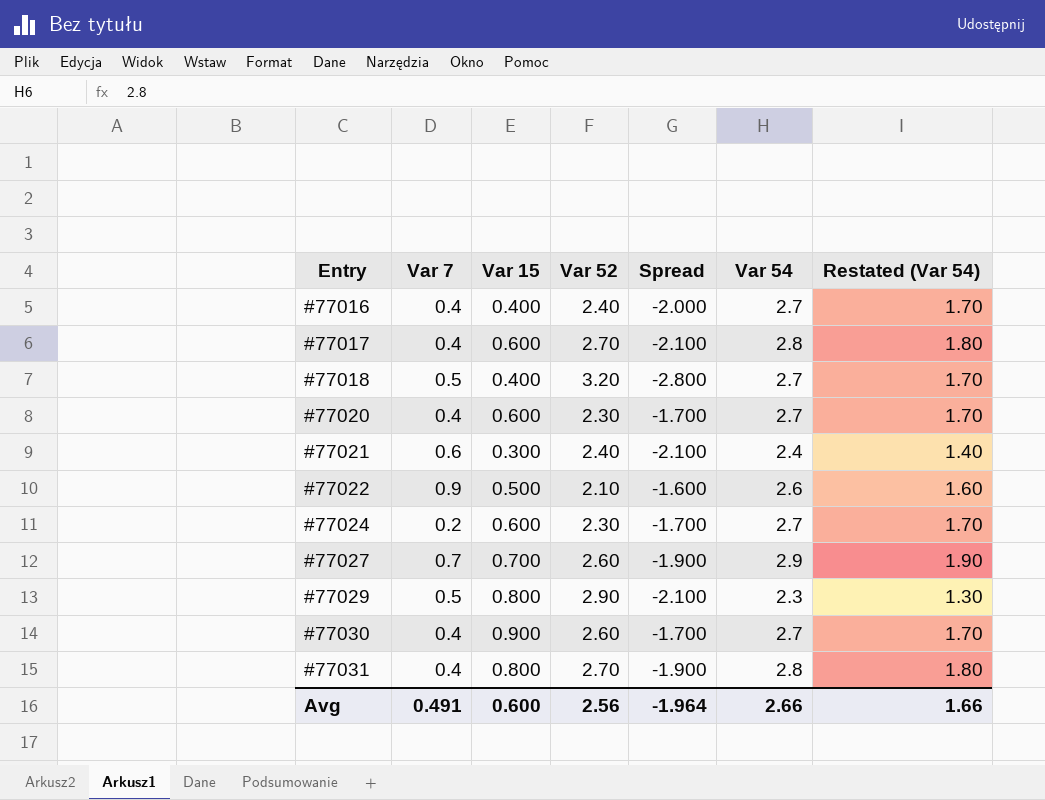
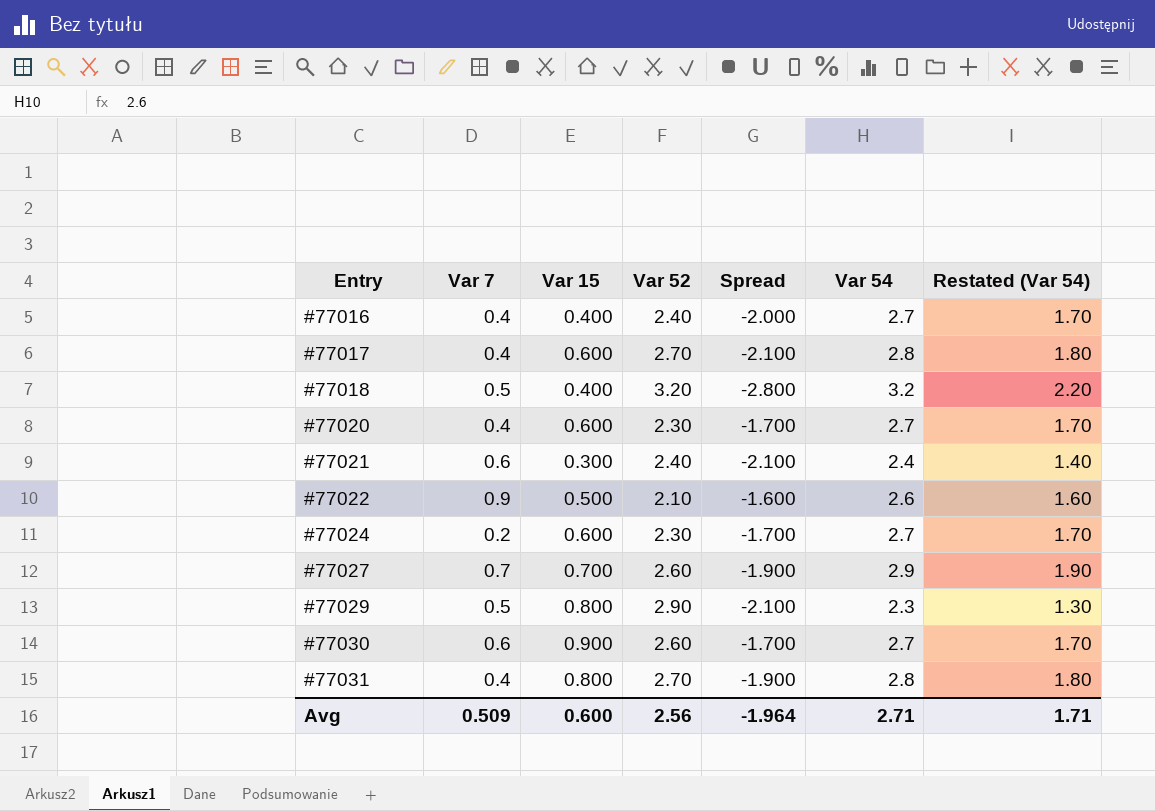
#77018 | Var 54: 2.7 -> 3.2
#77018 | Restated (Var 54): 1.70 -> 2.20
#77030 | Var 7: 0.4 -> 0.6
Avg | Var 7: 0.491 -> 0.509
Avg | Var 54: 2.66 -> 2.71
Avg | Restated (Var 54): 1.66 -> 1.71

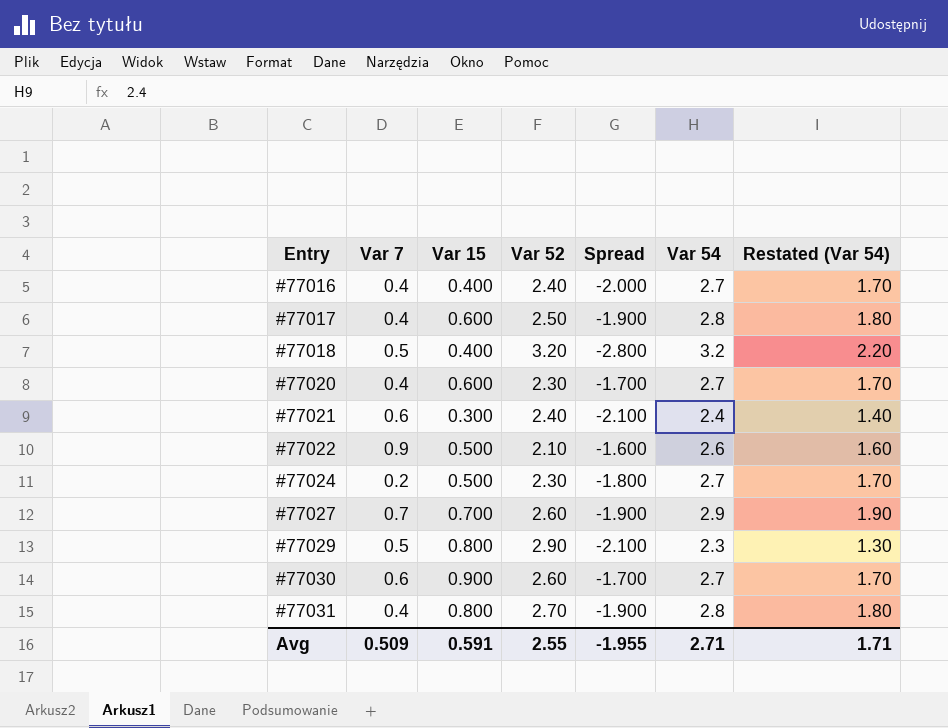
#77017 | Var 52: 2.70 -> 2.50
#77017 | Spread: -2.100 -> -1.900
#77024 | Var 15: 0.600 -> 0.500
#77024 | Spread: -1.700 -> -1.800
Avg | Var 15: 0.600 -> 0.591
Avg | Var 52: 2.56 -> 2.55
Avg | Spread: -1.964 -> -1.955

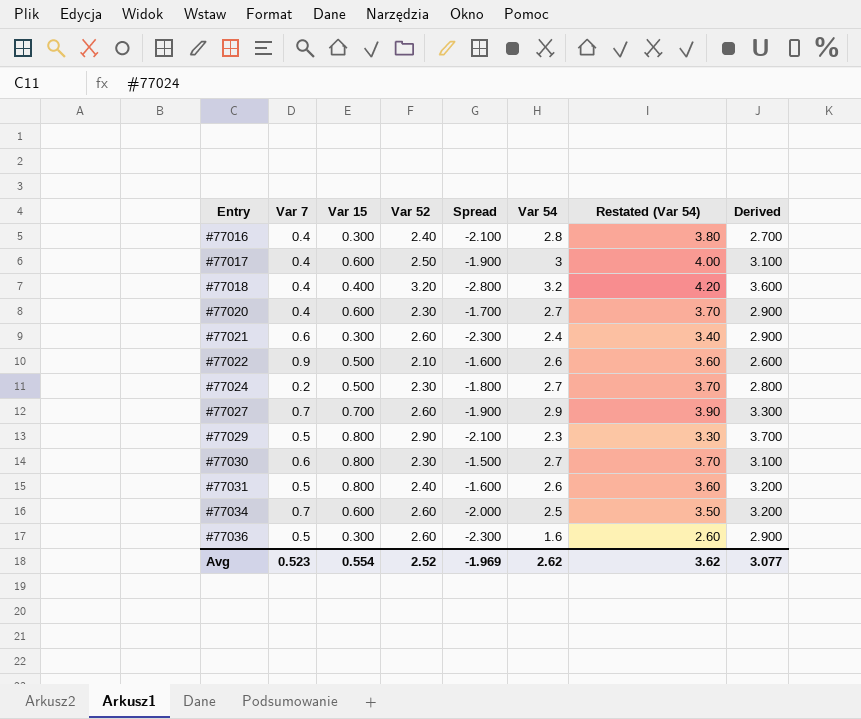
column Restated (Var 54) | formula: [Var 54] - 1 -> [Var 54] + 1
column Derived | formula: none -> [Var 15] + [Var 52]
#77016 | Var 15: 0.400 -> 0.300
#77016 | Spread: -2.000 -> -2.100
#77016 | Var 54: 2.7 -> 2.8
#77017 | Var 54: 2.8 -> 3
#77018 | Var 7: 0.5 -> 0.4
#77021 | Var 52: 2.40 -> 2.60
#77021 | Spread: -2.100 -> -2.300
#77030 | Var 15: 0.900 -> 0.800
#77030 | Var 52: 2.60 -> 2.30
#77030 | Spread: -1.700 -> -1.500
#77031 | Var 7: 0.4 -> 0.5
#77031 | Var 52: 2.70 -> 2.40
#77031 | Spread: -1.900 -> -1.600
#77031 | Var 54: 2.8 -> 2.6
row #77034: none -> 0.7 | 0.600 | 2.60 | -2.000 | 2.5 | 3.50 | 3.200
row #77036: none -> 0.5 | 0.300 | 2.60 | -2.300 | 1.6 | 2.60 | 2.900
Avg | Var 7: 0.509 -> 0.523
Avg | Var 15: 0.591 -> 0.554
Avg | Var 52: 2.55 -> 2.52
Avg | Spread: -1.955 -> -1.969
Avg | Var 54: 2.71 -> 2.62
Avg | Restated (Var 54): 1.71 -> 3.62

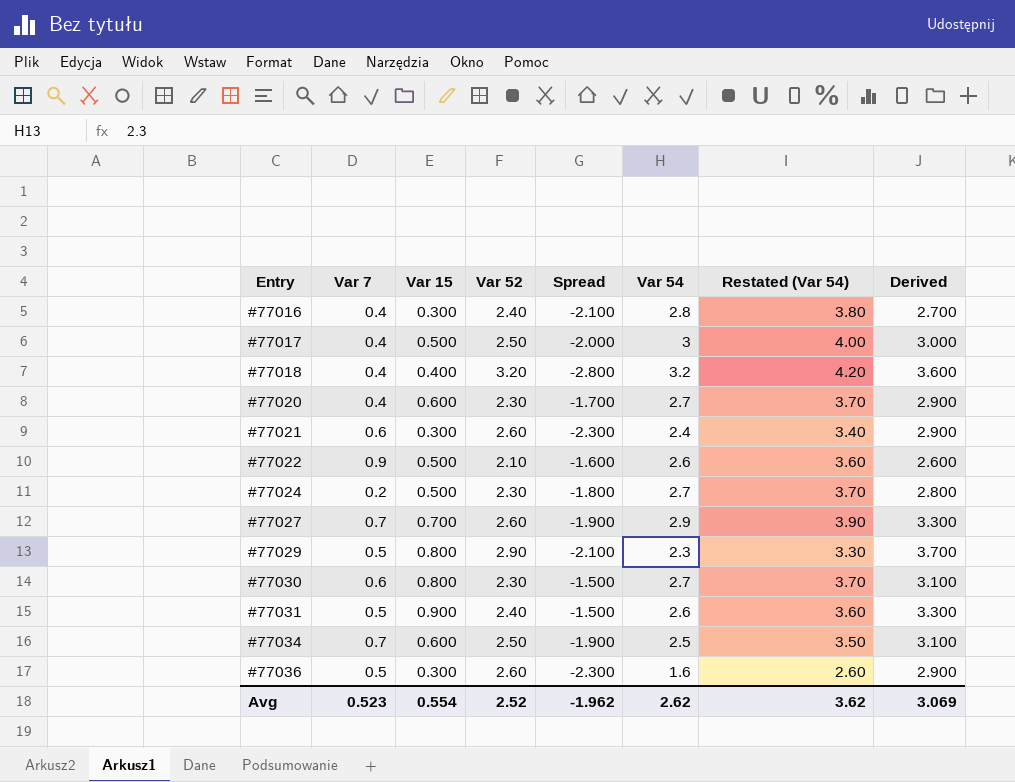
#77017 | Var 15: 0.600 -> 0.500
#77017 | Spread: -1.900 -> -2.000
#77017 | Derived: 3.100 -> 3.000
#77031 | Var 15: 0.800 -> 0.900
#77031 | Spread: -1.600 -> -1.500
#77031 | Derived: 3.200 -> 3.300
#77034 | Var 52: 2.60 -> 2.50
#77034 | Spread: -2.000 -> -1.900
#77034 | Derived: 3.200 -> 3.100
Avg | Spread: -1.969 -> -1.962
Avg | Derived: 3.077 -> 3.069

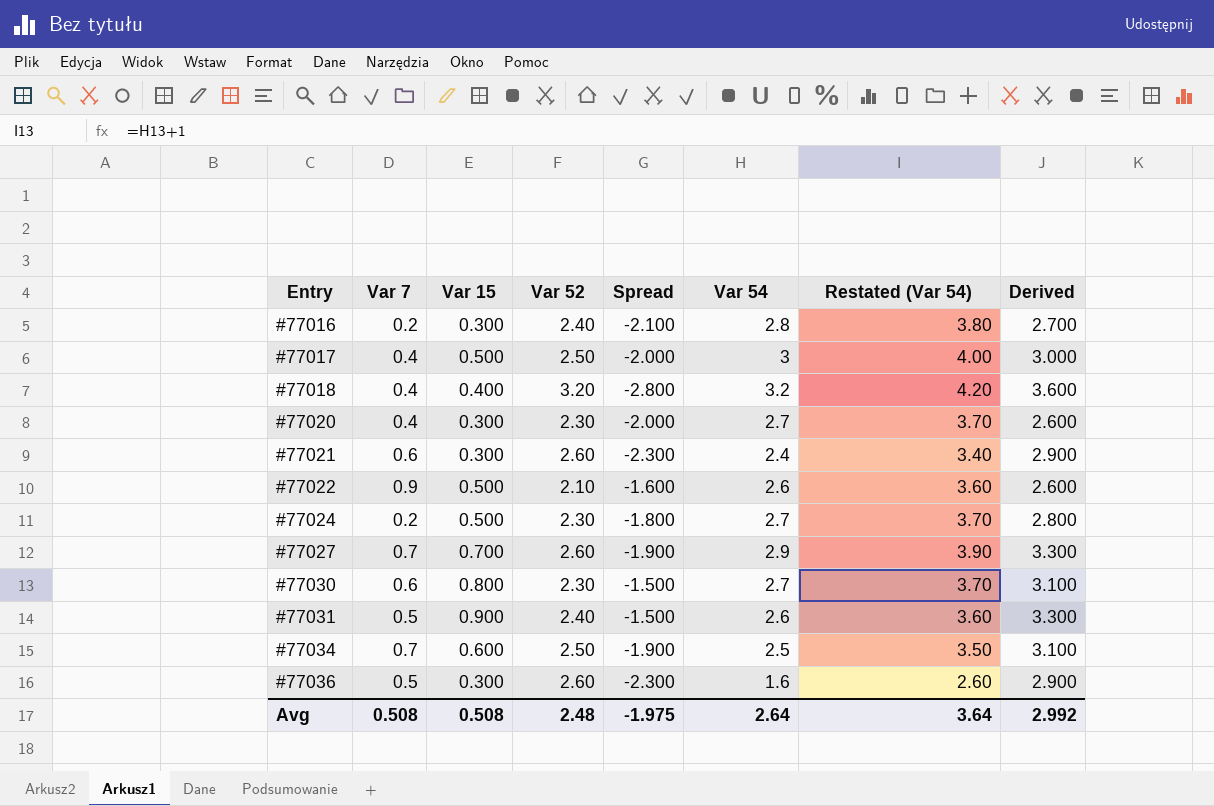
row #77029: 0.5 | 0.800 | 2.90 | -2.100 | 2.3 | 3.30 | 3.700 -> none
#77016 | Var 7: 0.4 -> 0.2
#77020 | Var 15: 0.600 -> 0.300
#77020 | Spread: -1.700 -> -2.000
#77020 | Derived: 2.900 -> 2.600
Avg | Var 7: 0.523 -> 0.508
Avg | Var 15: 0.554 -> 0.508
Avg | Var 52: 2.52 -> 2.48
Avg | Spread: -1.962 -> -1.975
Avg | Var 54: 2.62 -> 2.64
Avg | Restated (Var 54): 3.62 -> 3.64
Avg | Derived: 3.069 -> 2.992

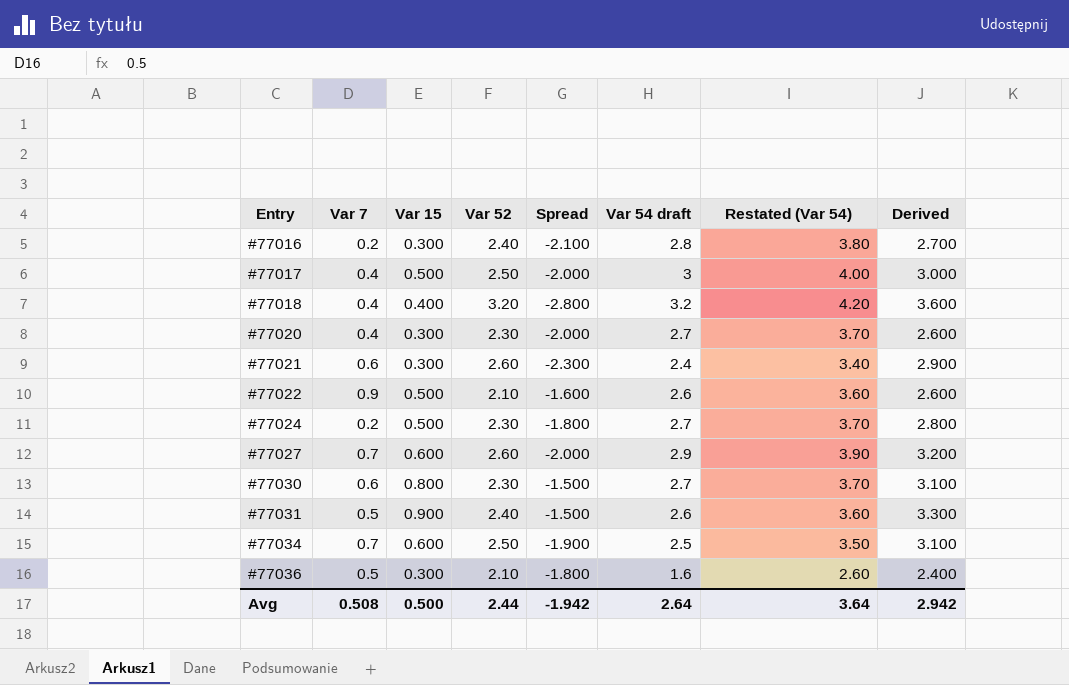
column name: Var 54 -> Var 54 draft
#77027 | Var 15: 0.700 -> 0.600
#77027 | Spread: -1.900 -> -2.000
#77027 | Derived: 3.300 -> 3.200
#77036 | Var 52: 2.60 -> 2.10
#77036 | Spread: -2.300 -> -1.800
#77036 | Derived: 2.900 -> 2.400
Avg | Var 15: 0.508 -> 0.500
Avg | Var 52: 2.48 -> 2.44
Avg | Spread: -1.975 -> -1.942
Avg | Derived: 2.992 -> 2.942

